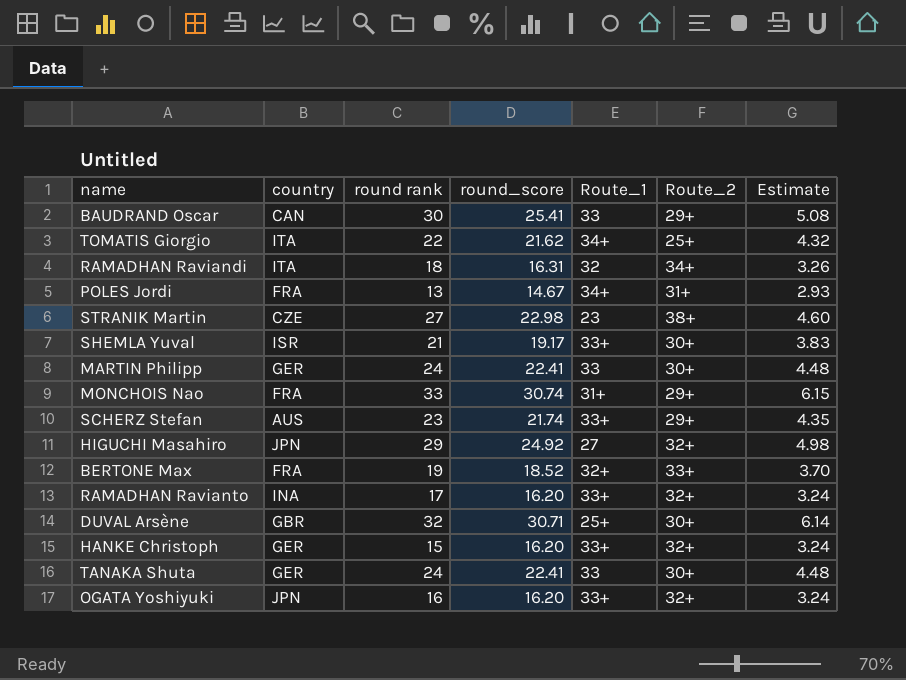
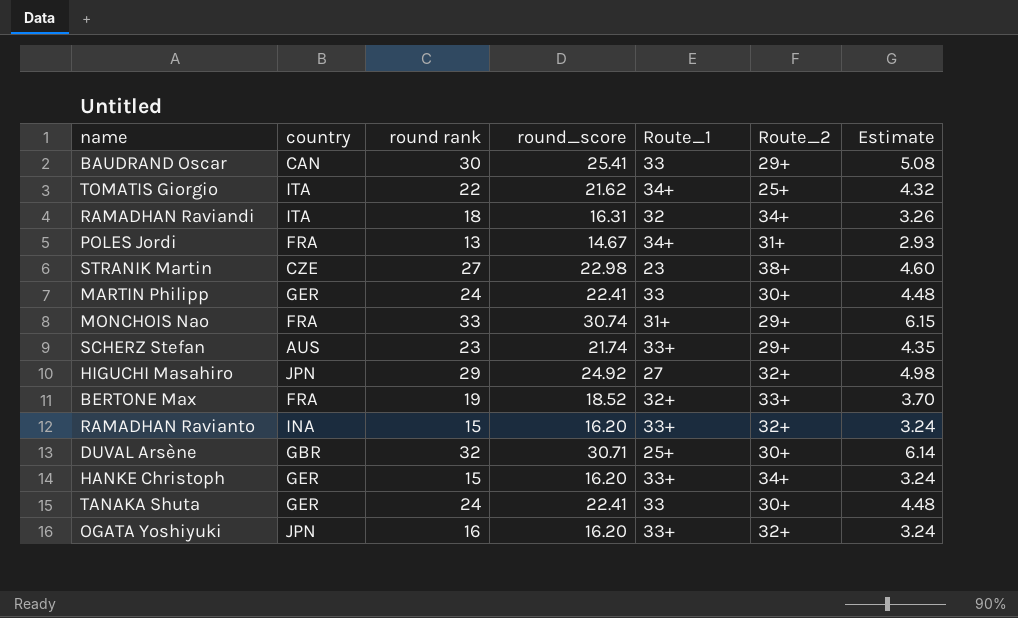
row SHEMLA Yuval: ISR | 21 | 19.17 | 33+ | 30+ | 3.83 -> none
RAMADHAN Ravianto | round rank: 17 -> 15
HANKE Christoph | Route_2: 32+ -> 34+

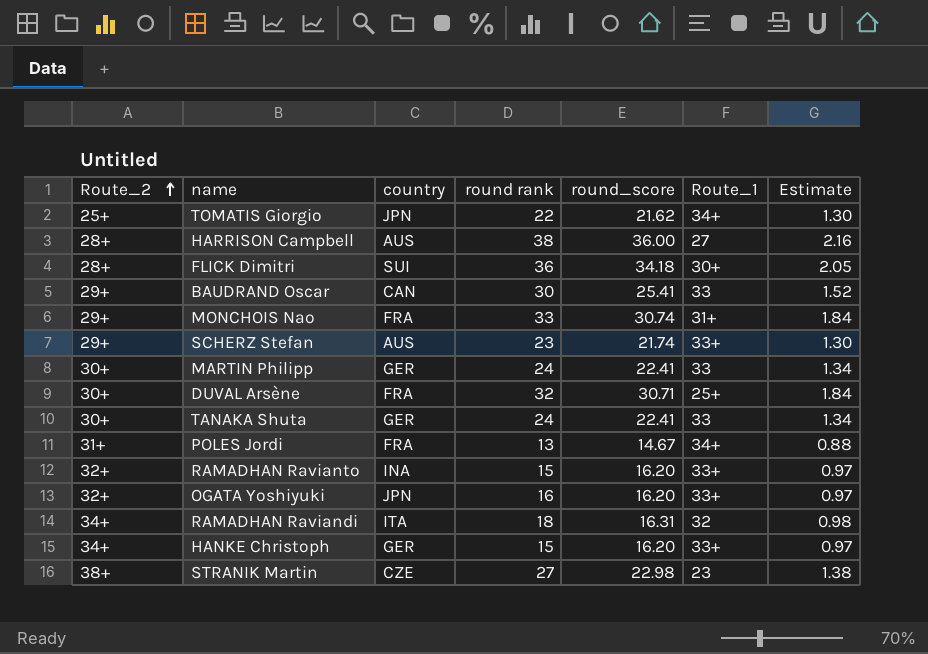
row order: none -> Route_2 ascending
column Route_2 | position: 6 -> 1
column Estimate | formula: [round_score] * 0.2 -> [round_score] * 0.06
row HIGUCHI Masahiro: JPN | 29 | 24.92 | 27 | 32+ | 4.98 -> none
row BERTONE Max: FRA | 19 | 18.52 | 32+ | 33+ | 3.70 -> none
TOMATIS Giorgio | country: ITA -> JPN
row HARRISON Campbell: none -> 28+ | AUS | 38 | 36.00 | 27 | 2.16
row FLICK Dimitri: none -> 28+ | SUI | 36 | 34.18 | 30+ | 2.05
DUVAL Arsène | country: GBR -> FRA

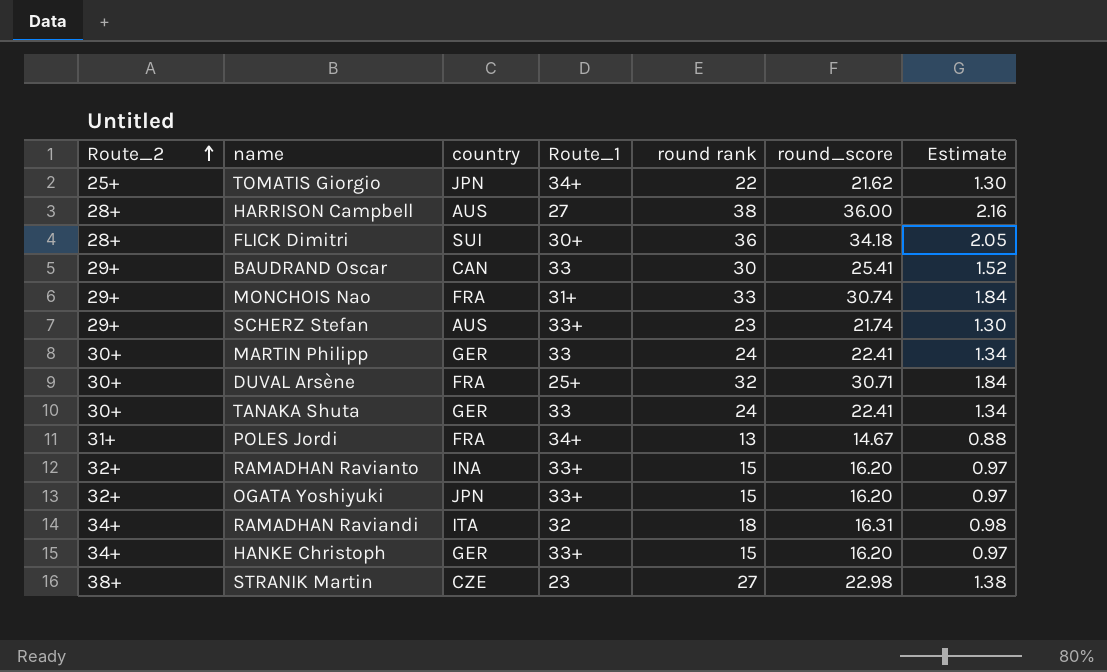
column Route_1 | position: 6 -> 4
OGATA Yoshiyuki | round rank: 16 -> 15

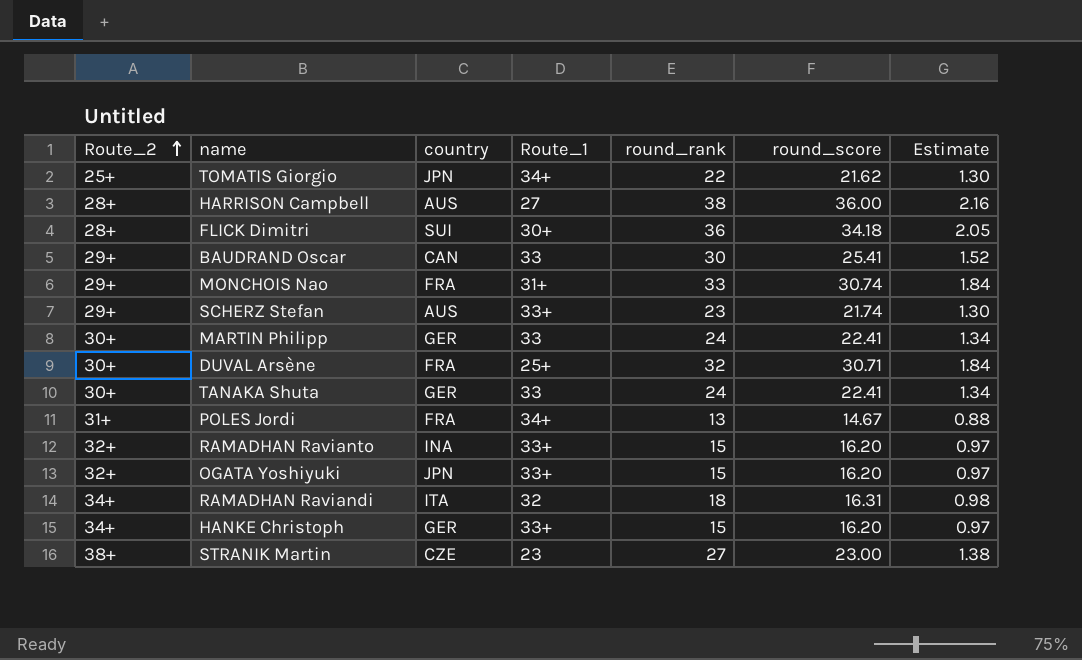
column name: round rank -> round_rank
STRANIK Martin | round_score: 22.98 -> 23.00

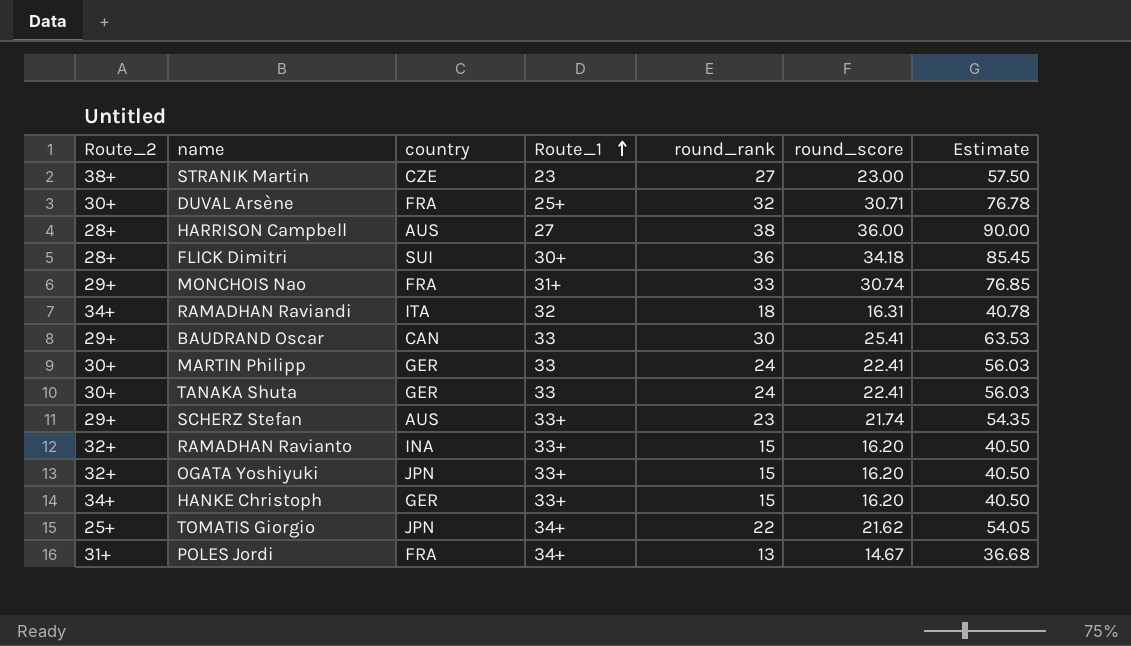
row order: Route_2 ascending -> Route_1 ascending
column Estimate | formula: [round_score] * 0.06 -> [round_score] * 2.5

